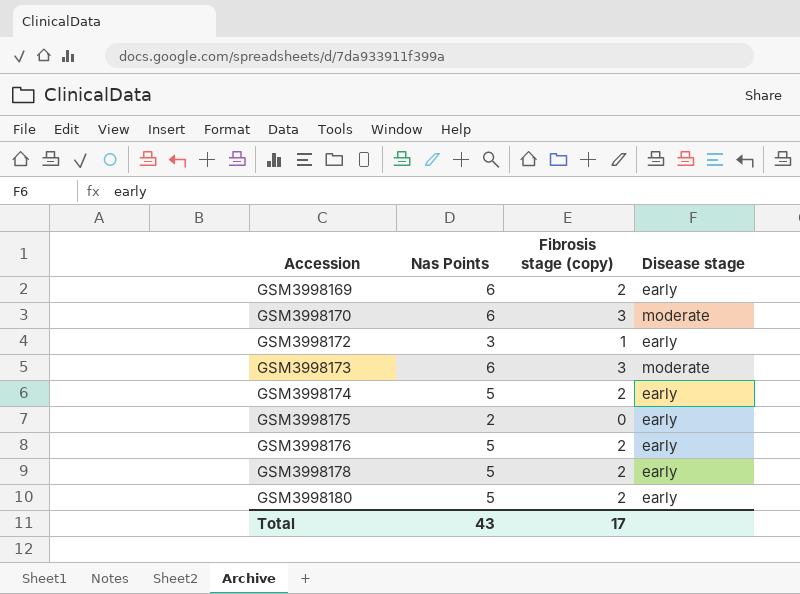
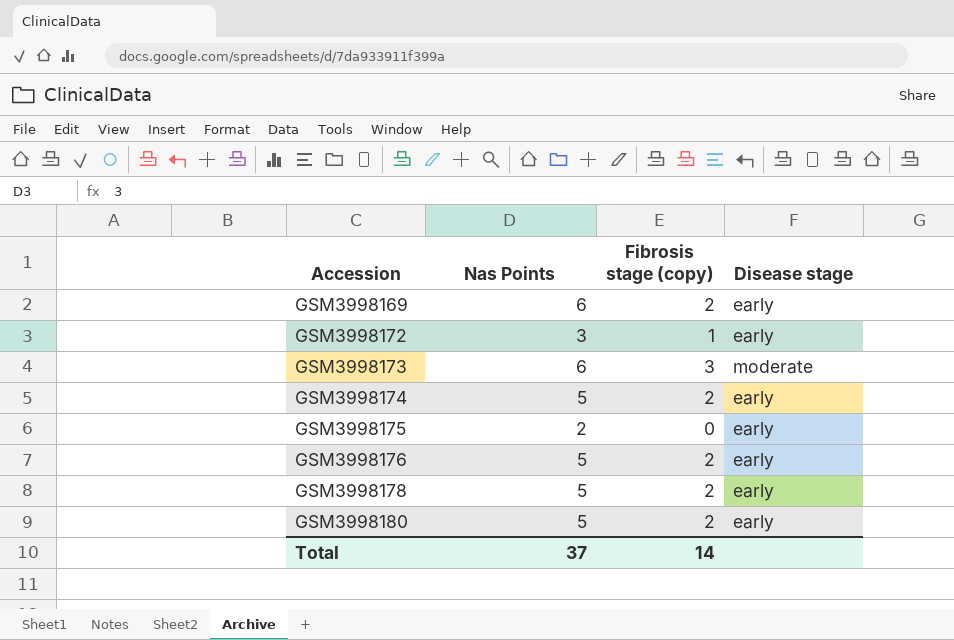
row GSM3998170: 6 | 3 | moderate -> none
Total | Nas Points: 43 -> 37
Total | Fibrosis stage (copy): 17 -> 14

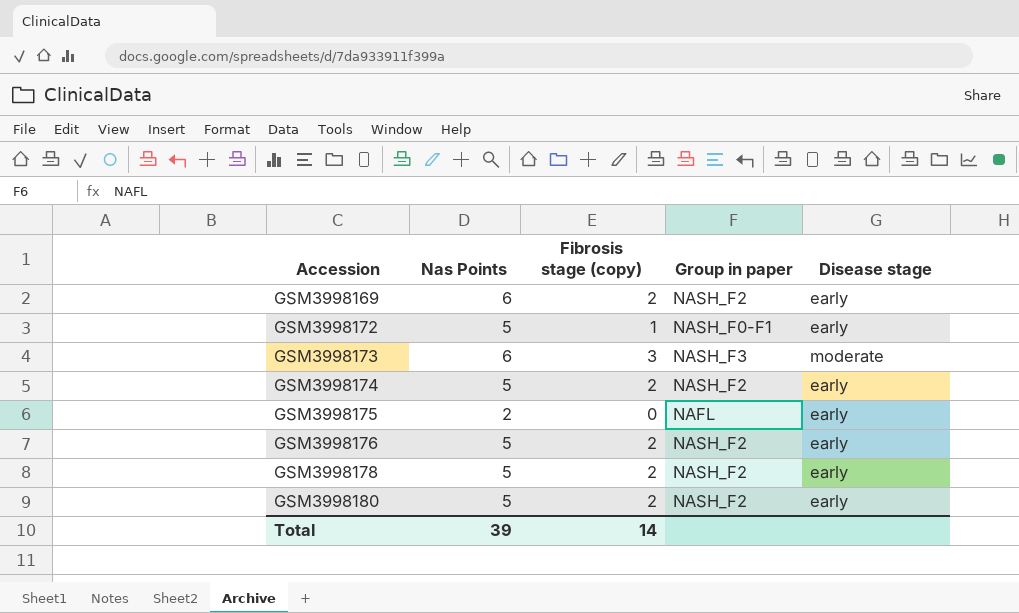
column Group in paper | position: none -> 4
GSM3998172 | Nas Points: 3 -> 5
Total | Nas Points: 37 -> 39

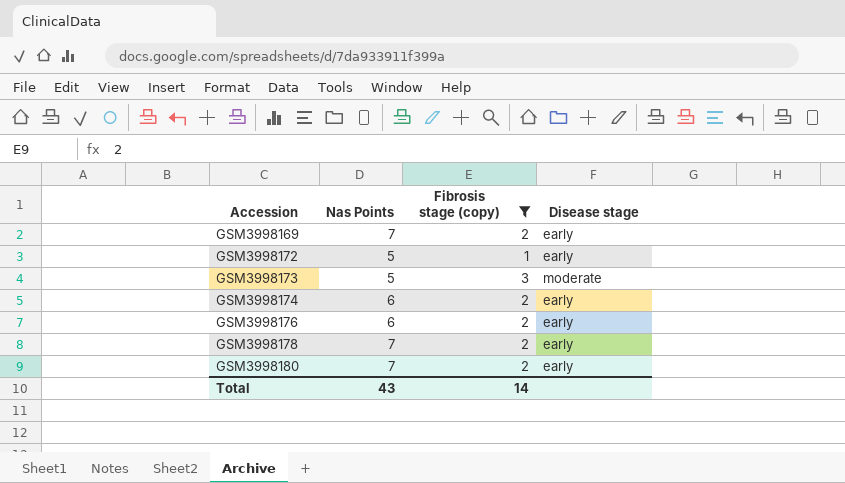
filter: none -> Fibrosis stage (copy) != 0
column Group in paper | position: 4 -> none
GSM3998169 | Nas Points: 6 -> 7
GSM3998173 | Nas Points: 6 -> 5
GSM3998174 | Nas Points: 5 -> 6
GSM3998176 | Nas Points: 5 -> 6
GSM3998178 | Nas Points: 5 -> 7
GSM3998180 | Nas Points: 5 -> 7
Total | Nas Points: 39 -> 43

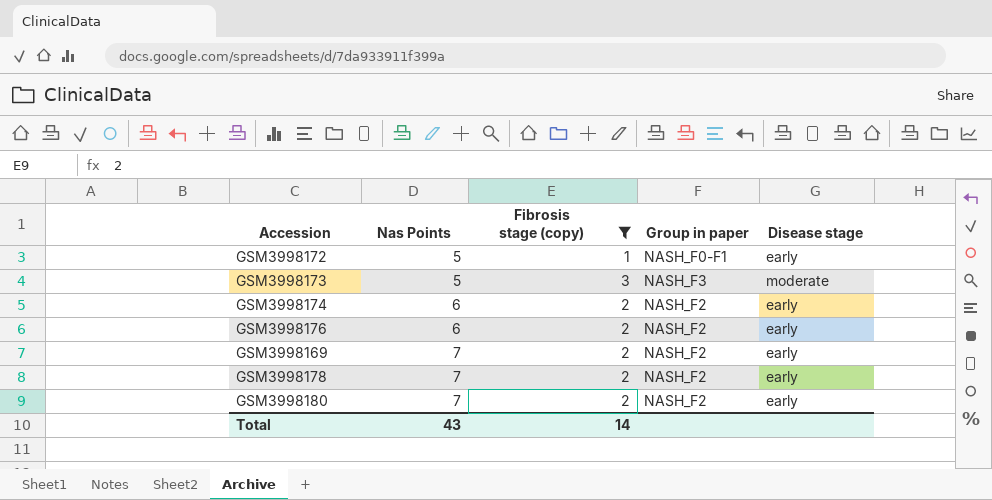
row order: Accession ascending -> Nas Points ascending
column Group in paper | position: none -> 4

